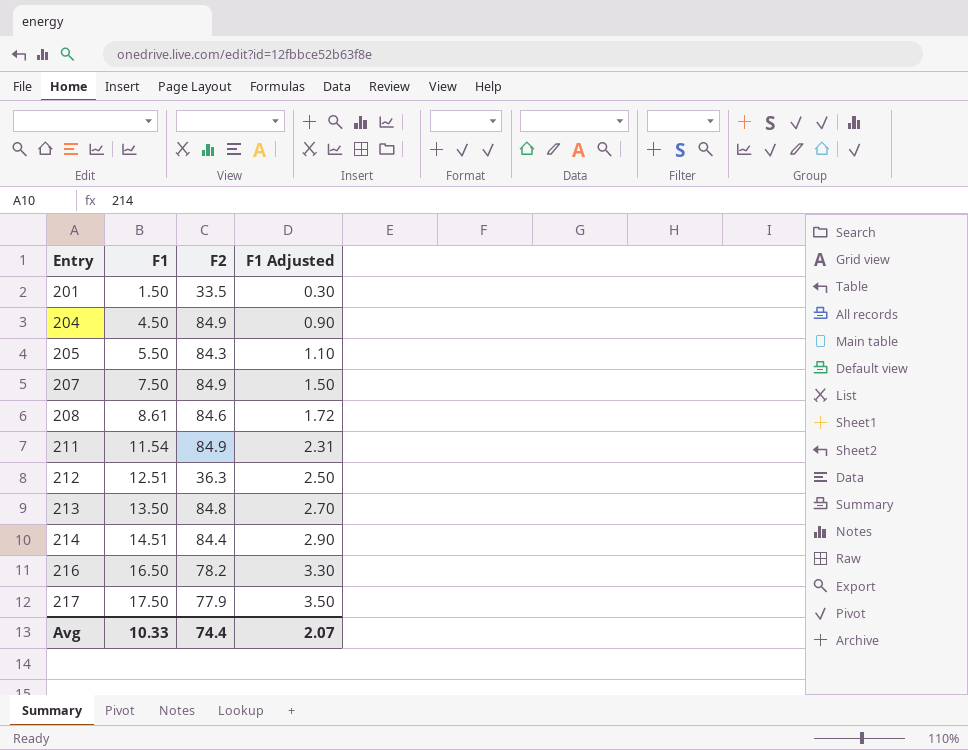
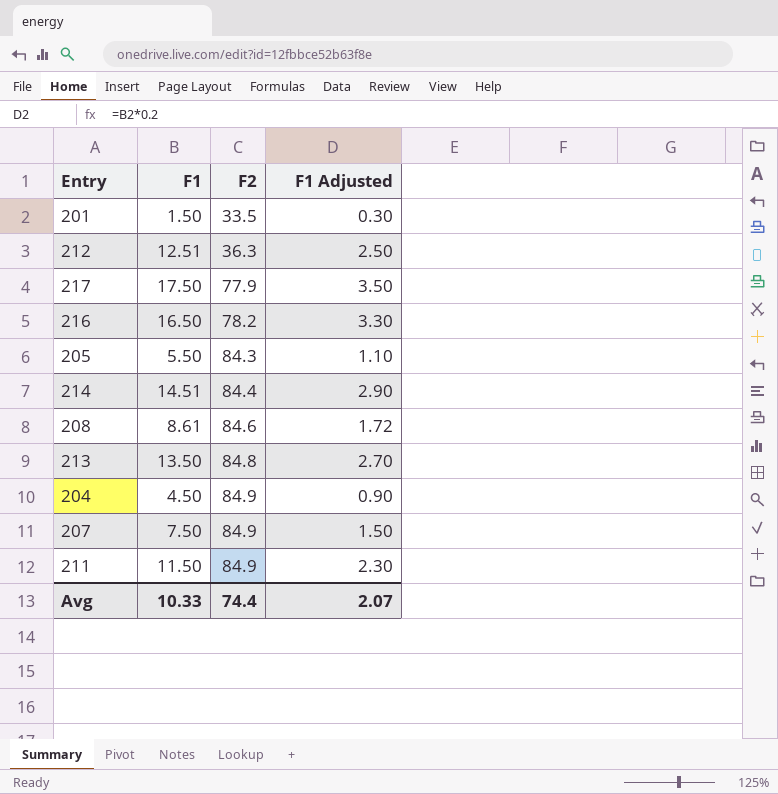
row order: Entry ascending -> F2 ascending
211 | F1: 11.54 -> 11.50
211 | F1 Adjusted: 2.31 -> 2.30

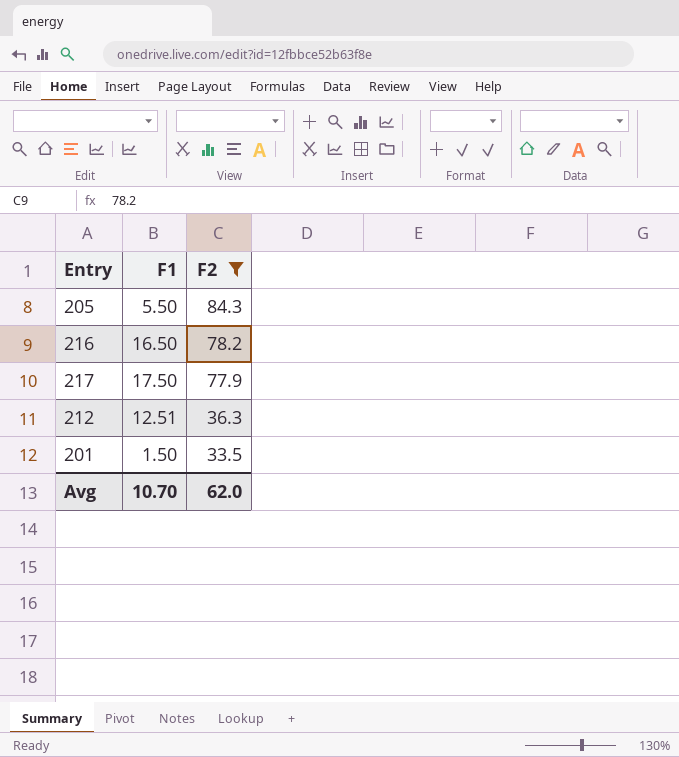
filter: none -> F2 <= 84.3
row order: F2 ascending -> F2 descending
column F1 Adjusted | formula: [F1] * 0.2 -> none
Avg | F1: 10.33 -> 10.70
Avg | F2: 74.4 -> 62.0

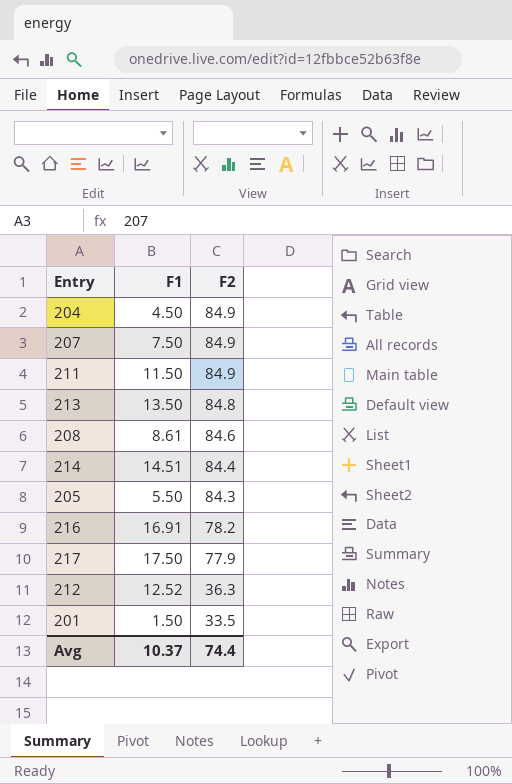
filter: F2 <= 84.3 -> none
216 | F1: 16.50 -> 16.91
212 | F1: 12.51 -> 12.52
Avg | F1: 10.70 -> 10.37
Avg | F2: 62.0 -> 74.4

